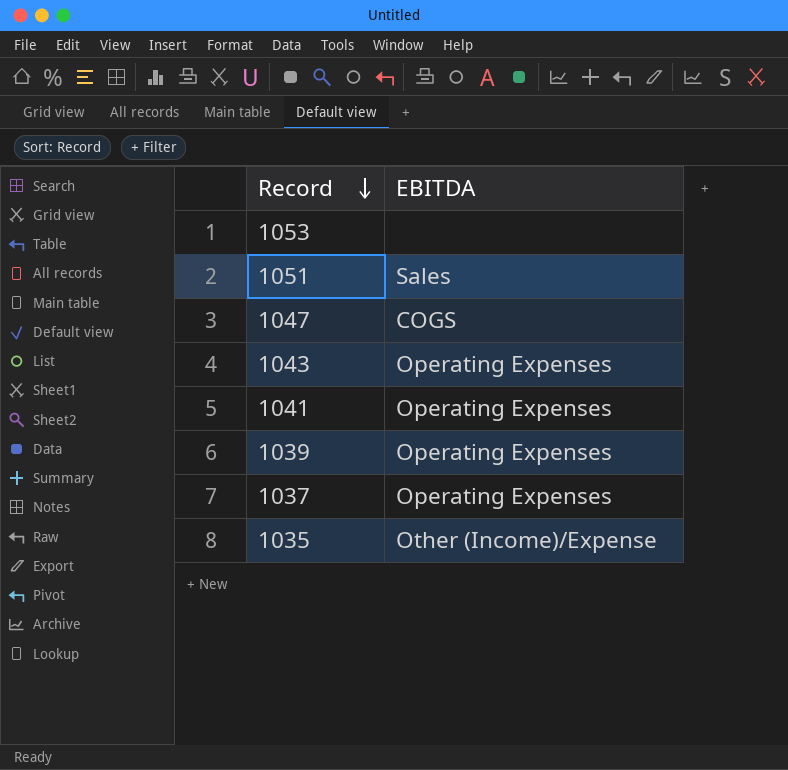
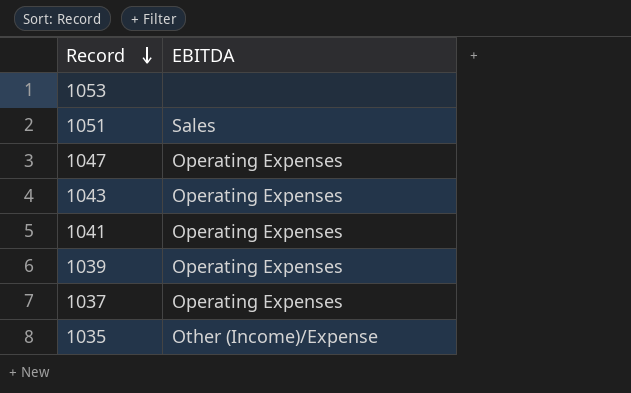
1047 | EBITDA: COGS -> Operating Expenses

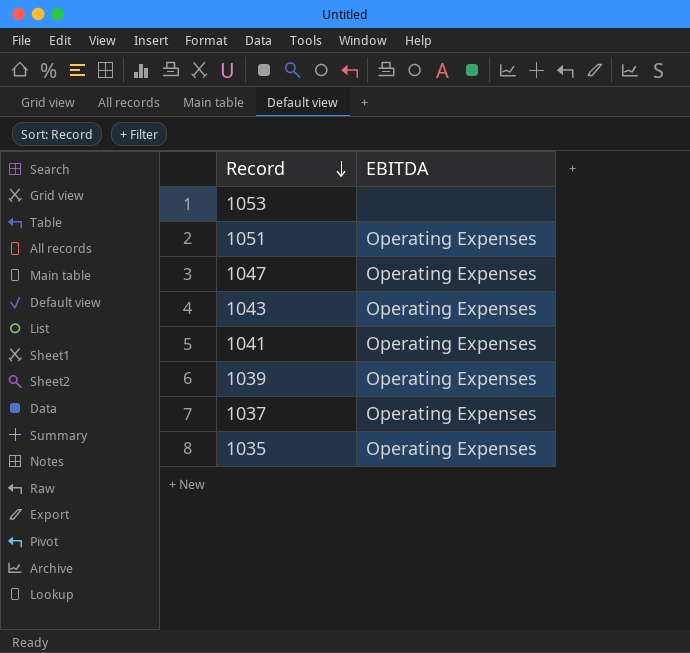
1051 | EBITDA: Sales -> Operating Expenses
1035 | EBITDA: Other (Income)/Expense -> Operating Expenses

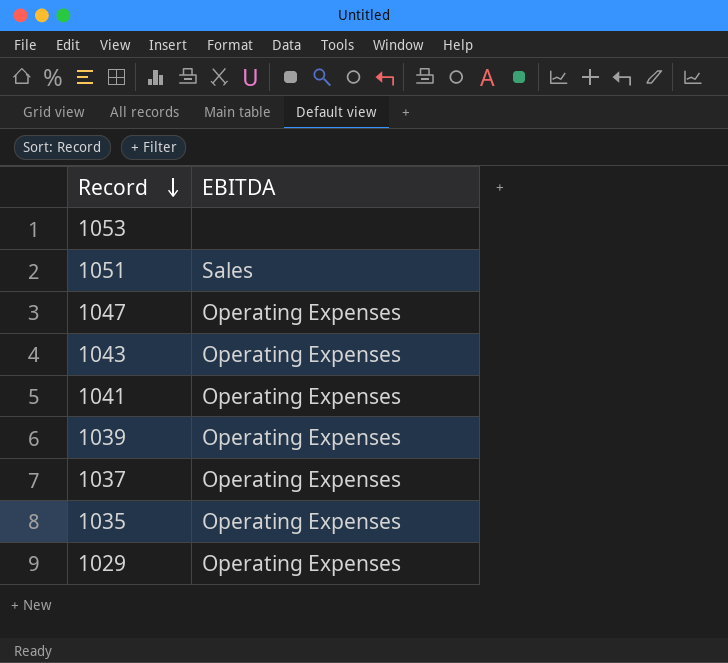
1051 | EBITDA: Operating Expenses -> Sales
row 1029: none -> Operating Expenses

